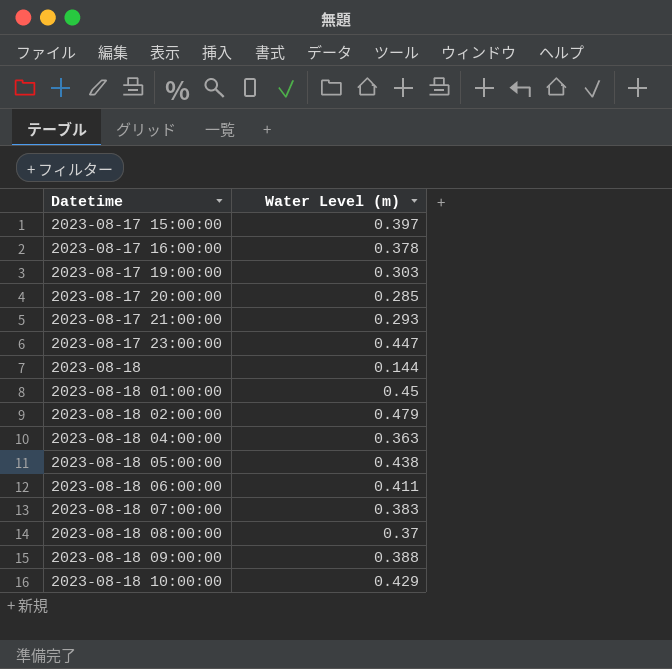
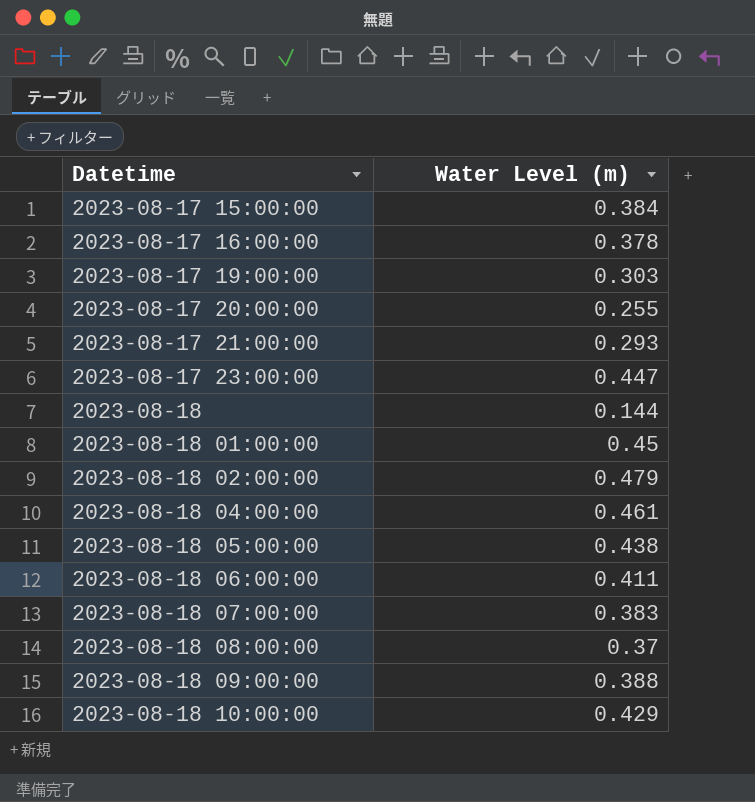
2023-08-17 15:00:00 | Water Level (m): 0.397 -> 0.384
2023-08-17 20:00:00 | Water Level (m): 0.285 -> 0.255
2023-08-18 04:00:00 | Water Level (m): 0.363 -> 0.461

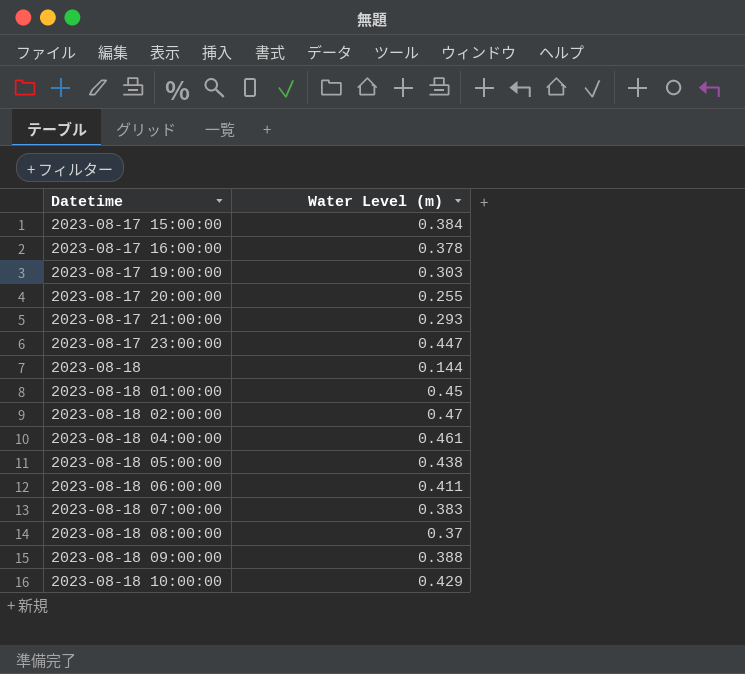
2023-08-18 02:00:00 | Water Level (m): 0.479 -> 0.47

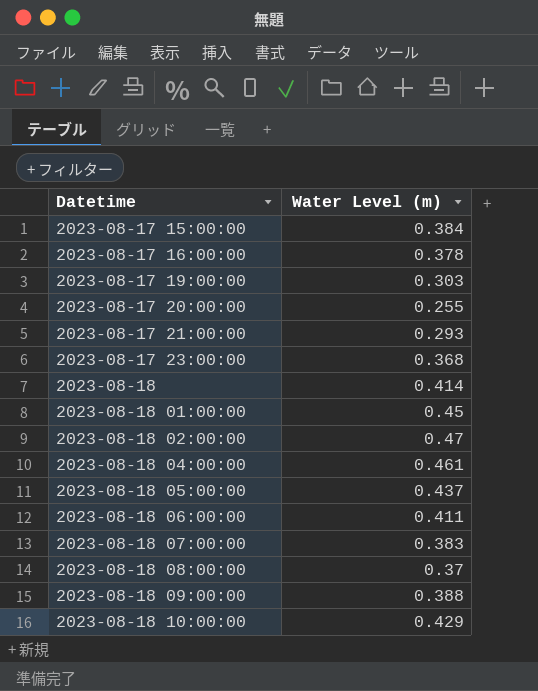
2023-08-17 23:00:00 | Water Level (m): 0.447 -> 0.368
2023-08-18 | Water Level (m): 0.144 -> 0.414
2023-08-18 05:00:00 | Water Level (m): 0.438 -> 0.437

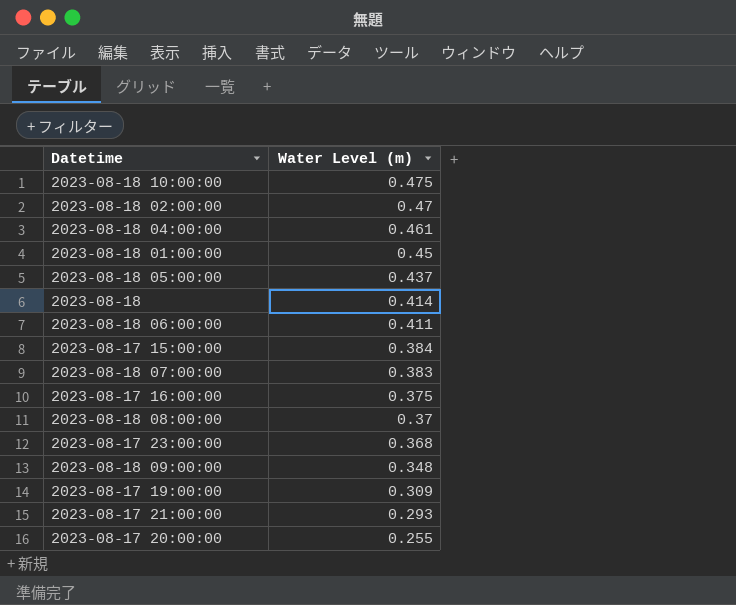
row order: Datetime ascending -> Water Level (m) descending
2023-08-18 10:00:00 | Water Level (m): 0.429 -> 0.475
2023-08-17 16:00:00 | Water Level (m): 0.378 -> 0.375
2023-08-18 09:00:00 | Water Level (m): 0.388 -> 0.348
2023-08-17 19:00:00 | Water Level (m): 0.303 -> 0.309

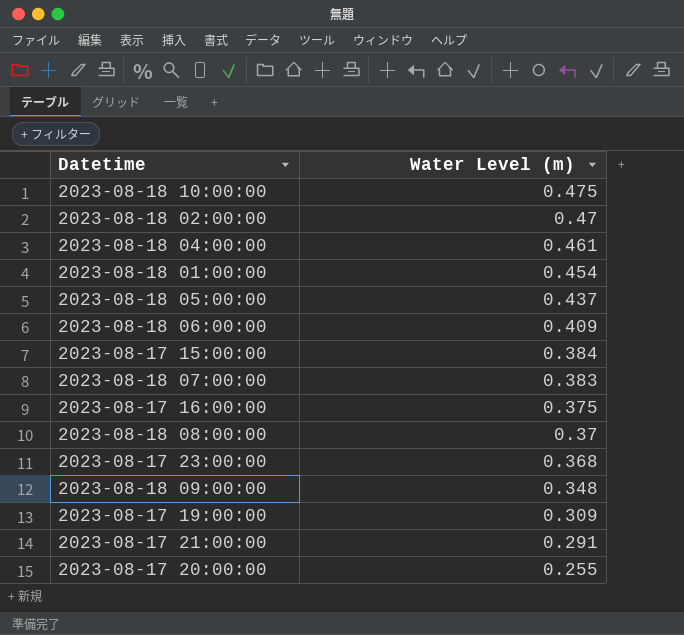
row 2023-08-18: 0.414 -> none
2023-08-18 01:00:00 | Water Level (m): 0.45 -> 0.454
2023-08-18 06:00:00 | Water Level (m): 0.411 -> 0.409
2023-08-17 21:00:00 | Water Level (m): 0.293 -> 0.291

